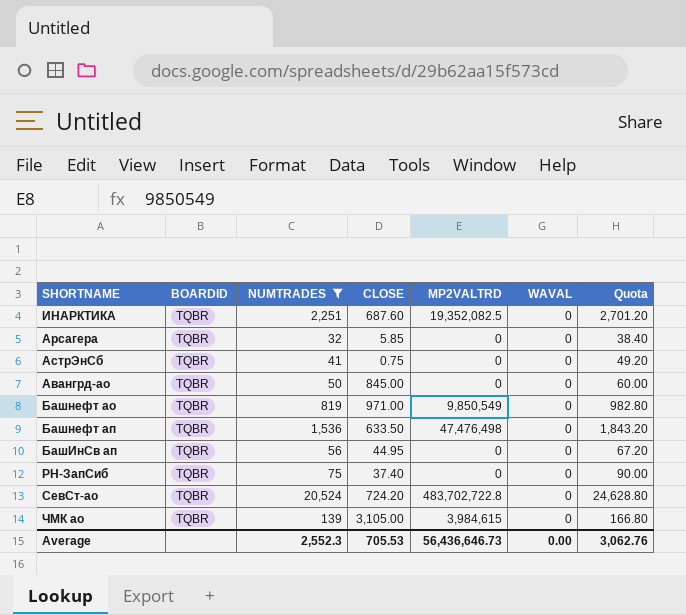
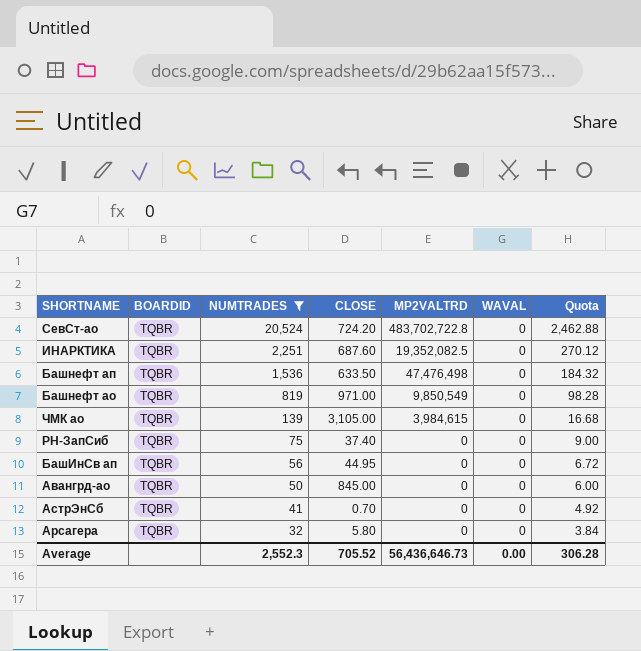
row order: none -> NUMTRADES descending
column Quota | formula: [NUMTRADES] * 1.2 -> [NUMTRADES] * 0.12
АстрЭнСб | CLOSE: 0.75 -> 0.70
Арсагера | CLOSE: 5.85 -> 5.80
Average | CLOSE: 705.53 -> 705.52
Average | Quota: 3,062.76 -> 306.28

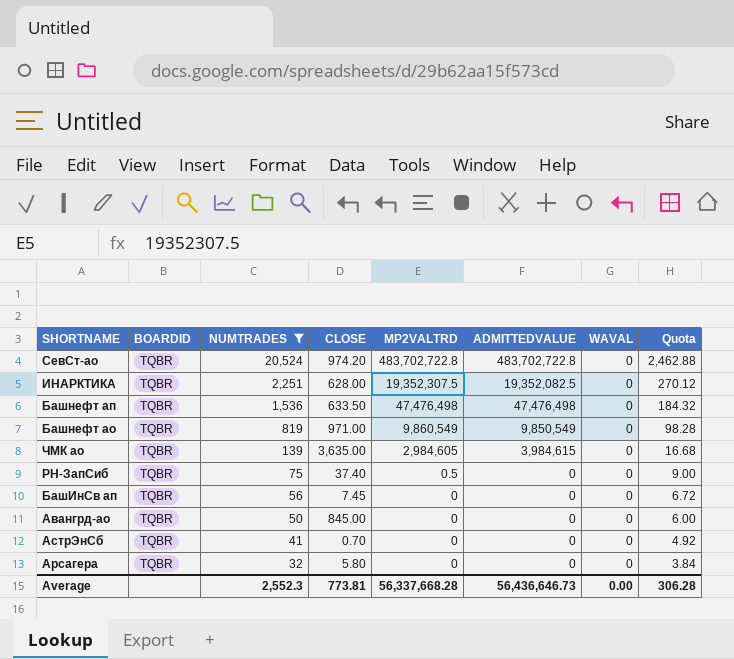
column ADMITTEDVALUE | position: none -> 6
СевСт-ао | CLOSE: 724.20 -> 974.20
ИНАРКТИКА | CLOSE: 687.60 -> 628.00
ИНАРКТИКА | MP2VALTRD: 19,352,082.5 -> 19,352,307.5
Башнефт ао | MP2VALTRD: 9,850,549 -> 9,860,549
ЧМК ао | CLOSE: 3,105.00 -> 3,635.00
ЧМК ао | MP2VALTRD: 3,984,615 -> 2,984,605
РН-ЗапСиб | MP2VALTRD: 0 -> 0.5
БашИнСв ап | CLOSE: 44.95 -> 7.45
Average | CLOSE: 705.52 -> 773.81
Average | MP2VALTRD: 56,436,646.73 -> 56,337,668.28

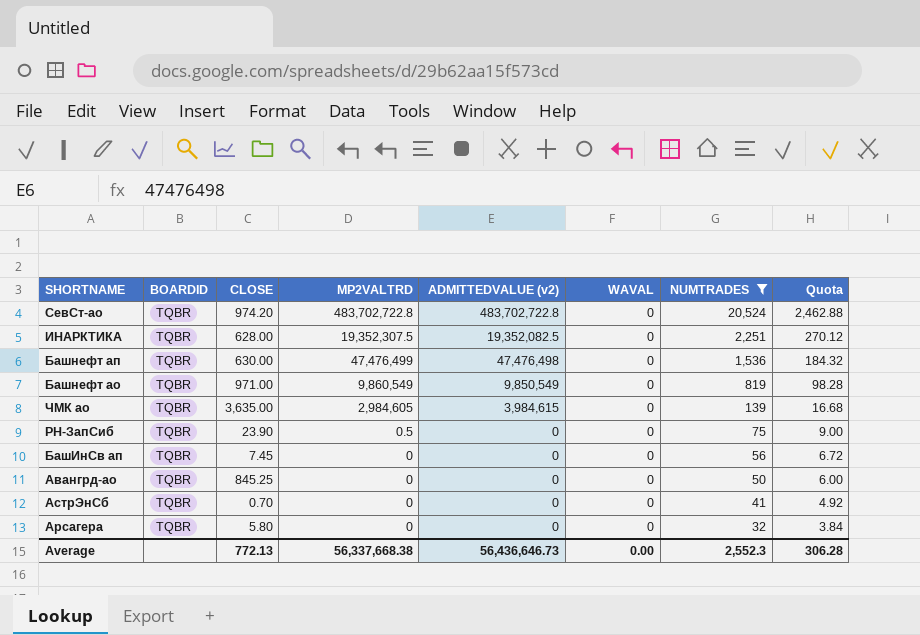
column name: ADMITTEDVALUE -> ADMITTEDVALUE (v2)
column NUMTRADES | position: 3 -> 7
Башнефт ап | CLOSE: 633.50 -> 630.00
Башнефт ап | MP2VALTRD: 47,476,498 -> 47,476,499
РН-ЗапСиб | CLOSE: 37.40 -> 23.90
Авангрд-ао | CLOSE: 845.00 -> 845.25
Average | CLOSE: 773.81 -> 772.13
Average | MP2VALTRD: 56,337,668.28 -> 56,337,668.38

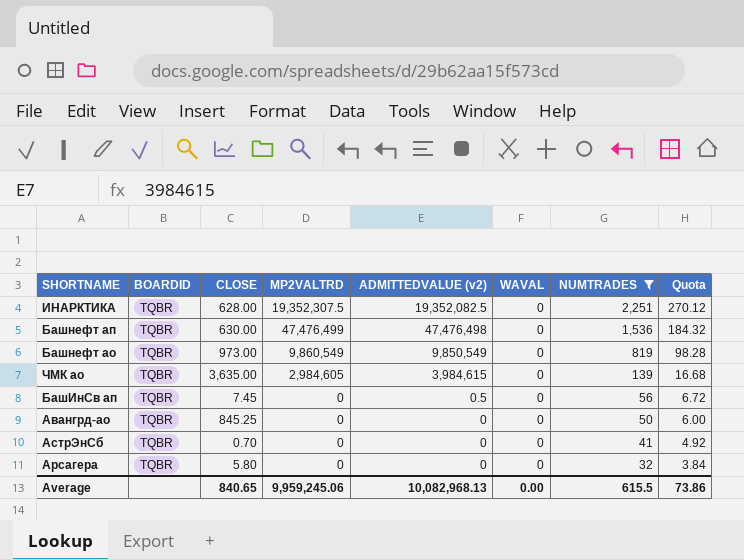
row СевСт-ао: TQBR | 974.20 | 483,702,722.8 | 483,702,722.8 | 0 | 20,524 | 2,462.88 -> none
row РН-ЗапСиб: TQBR | 23.90 | 0.5 | 0 | 0 | 75 | 9.00 -> none
Башнефт ао | CLOSE: 971.00 -> 973.00
БашИнСв ап | ADMITTEDVALUE (v2): 0 -> 0.5
Average | CLOSE: 772.13 -> 840.65
Average | MP2VALTRD: 56,337,668.38 -> 9,959,245.06
Average | ADMITTEDVALUE (v2): 56,436,646.73 -> 10,082,968.13
Average | NUMTRADES: 2,552.3 -> 615.5
Average | Quota: 306.28 -> 73.86

